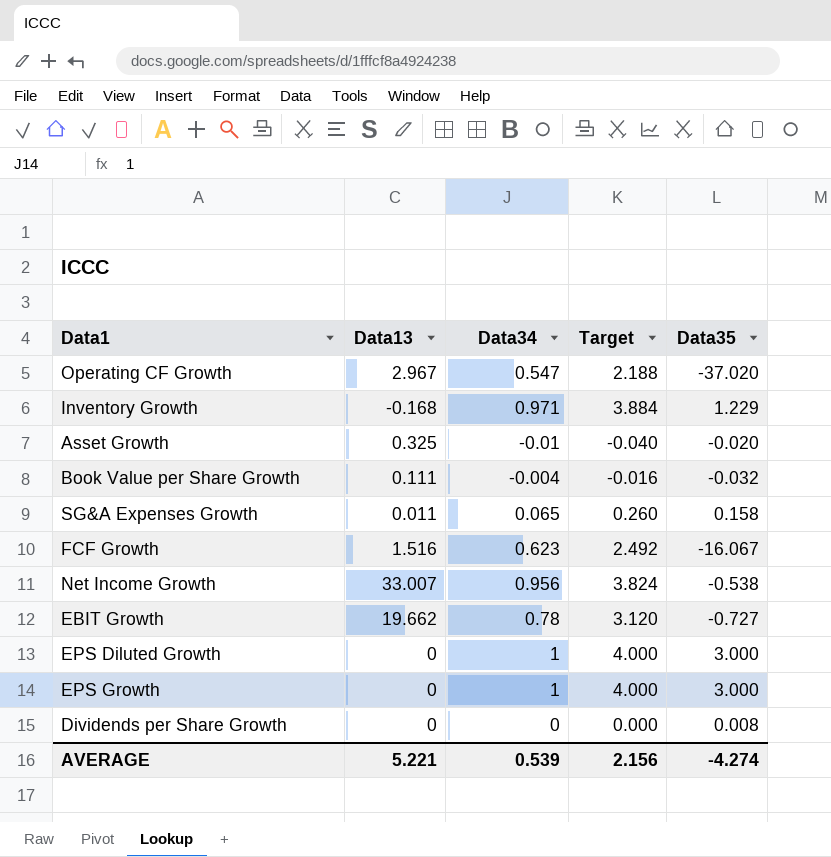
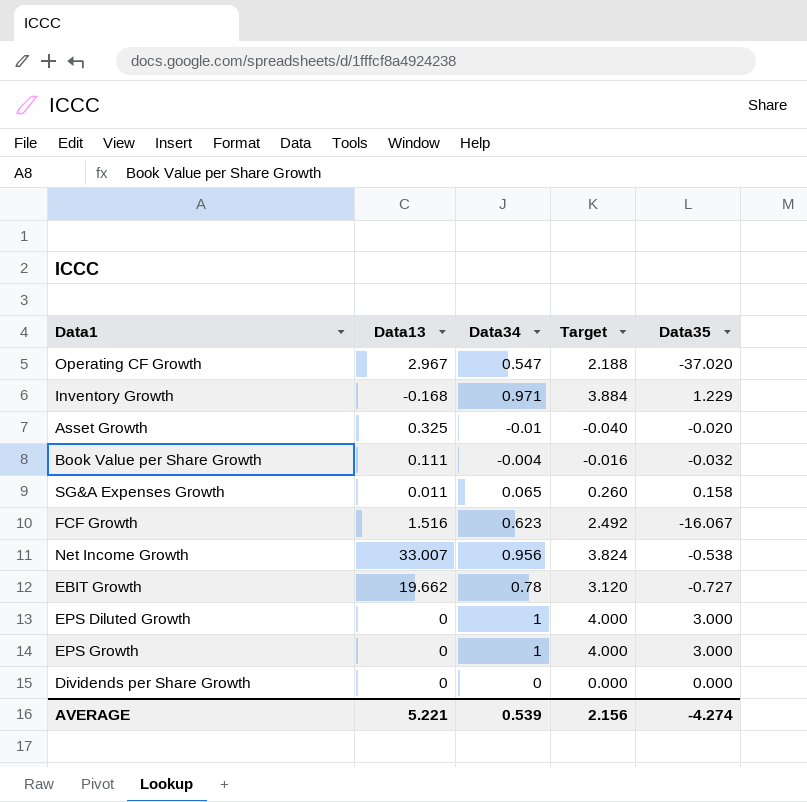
Dividends per Share Growth | Data35: 0.008 -> 0.000

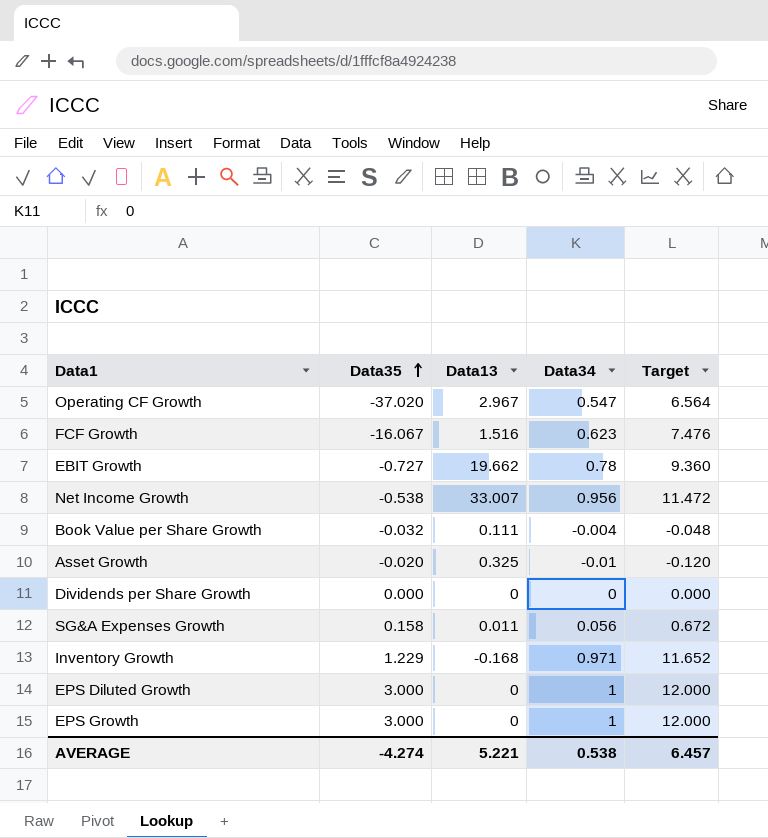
row order: none -> Data35 ascending
column Data35 | position: 5 -> 2
column Target | formula: [Data34] * 4 -> [Data34] * 12
SG&A Expenses Growth | Data34: 0.065 -> 0.056
AVERAGE | Data34: 0.539 -> 0.538
AVERAGE | Target: 2.156 -> 6.457

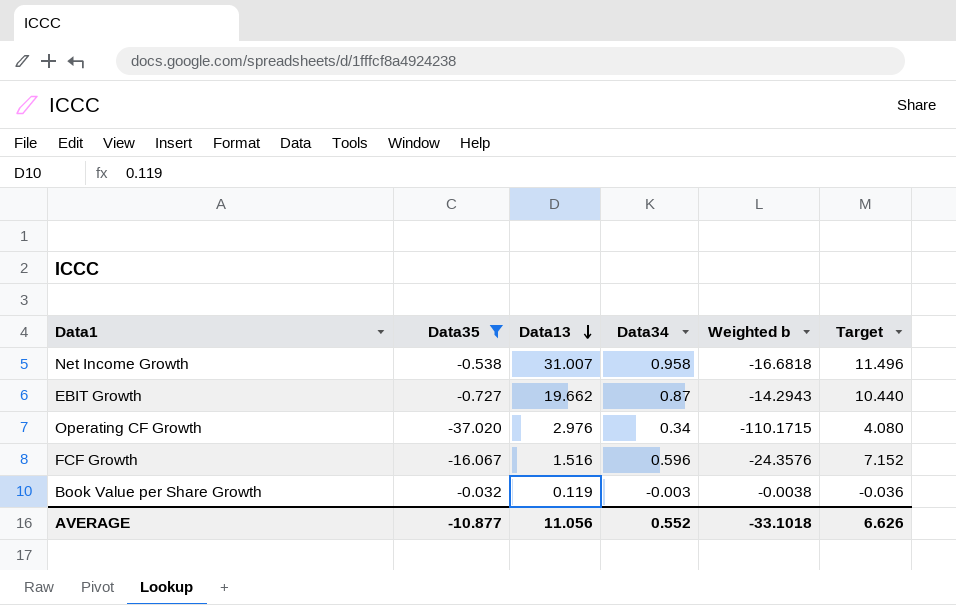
filter: none -> Data35 <= -0.032
row order: Data35 ascending -> Data13 descending
column Weighted b | formula: none -> [Data35] * [Data13]
Net Income Growth | Data13: 33.007 -> 31.007
Net Income Growth | Data34: 0.956 -> 0.958
Net Income Growth | Target: 11.472 -> 11.496
EBIT Growth | Data34: 0.78 -> 0.87
EBIT Growth | Target: 9.360 -> 10.440
Operating CF Growth | Data13: 2.967 -> 2.976
Operating CF Growth | Data34: 0.547 -> 0.34
Operating CF Growth | Target: 6.564 -> 4.080
FCF Growth | Data34: 0.623 -> 0.596
FCF Growth | Target: 7.476 -> 7.152
Book Value per Share Growth | Data13: 0.111 -> 0.119
Book Value per Share Growth | Data34: -0.004 -> -0.003
Book Value per Share Growth | Target: -0.048 -> -0.036
AVERAGE | Data35: -4.274 -> -10.877
AVERAGE | Data13: 5.221 -> 11.056
AVERAGE | Data34: 0.538 -> 0.552
AVERAGE | Target: 6.457 -> 6.626

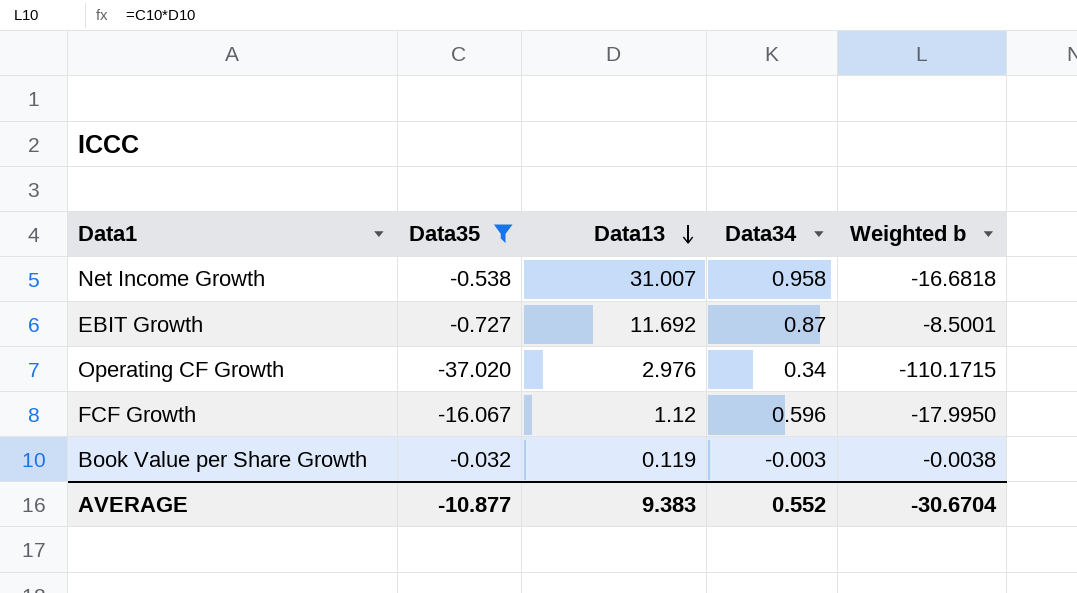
column Target | formula: [Data34] * 12 -> none
EBIT Growth | Data13: 19.662 -> 11.692
EBIT Growth | Weighted b: -14.2943 -> -8.5001
FCF Growth | Data13: 1.516 -> 1.12
FCF Growth | Weighted b: -24.3576 -> -17.9950
AVERAGE | Data13: 11.056 -> 9.383
AVERAGE | Weighted b: -33.1018 -> -30.6704

